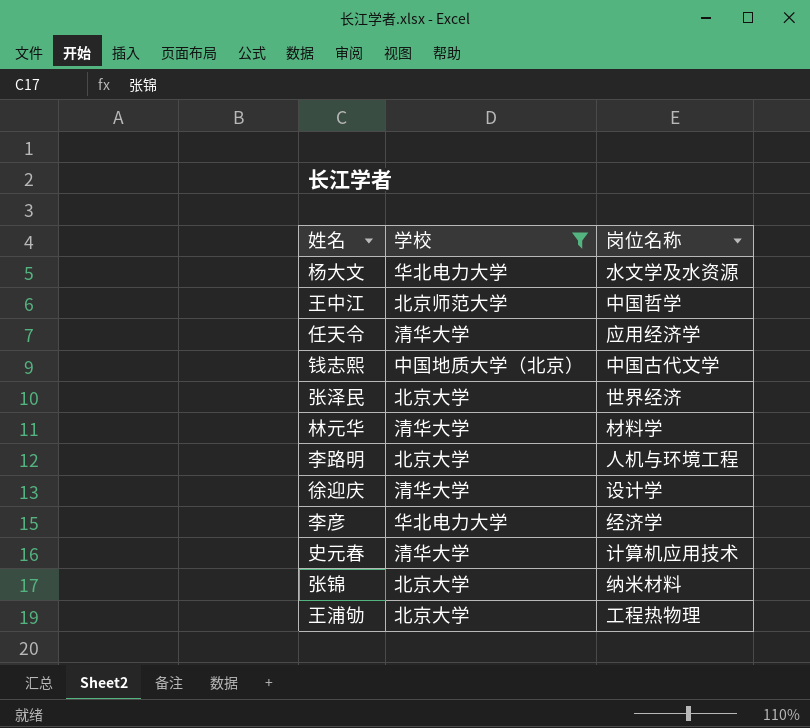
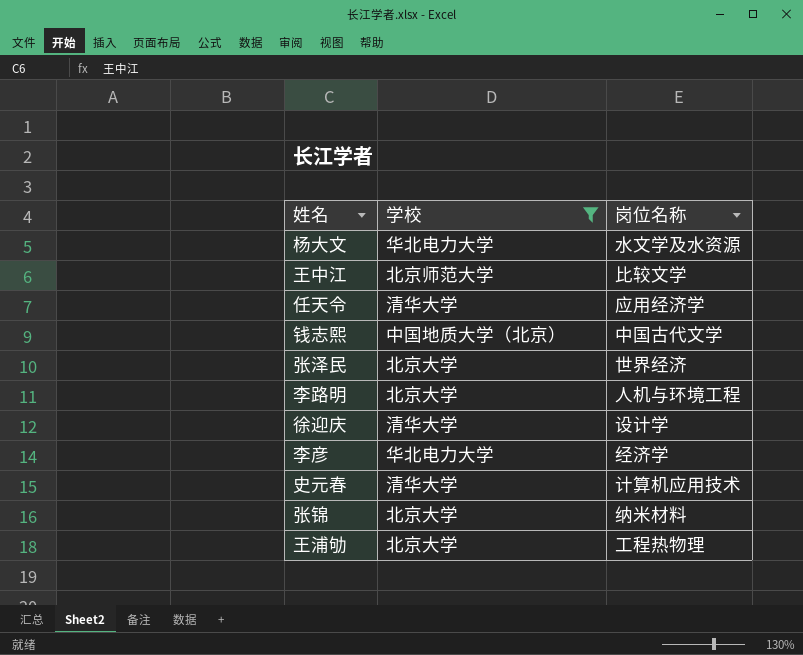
row 林元华: 清华大学 | 材料学 -> none
王中江 | 岗位名称: 中国哲学 -> 比较文学

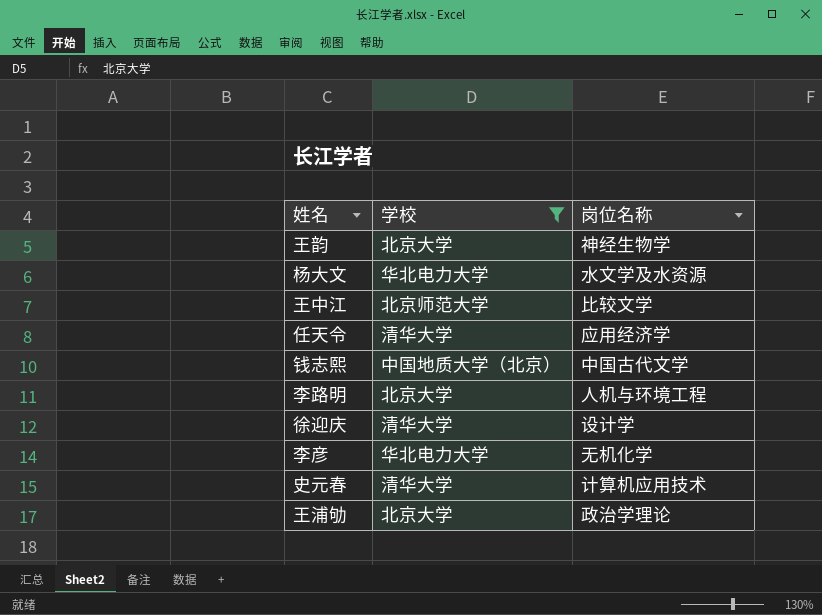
row 张泽民: 北京大学 | 世界经济 -> none
row 张锦: 北京大学 | 纳米材料 -> none
row 王韵: none -> 北京大学 | 神经生物学
李彦 | 岗位名称: 经济学 -> 无机化学
王浦劬 | 岗位名称: 工程热物理 -> 政治学理论

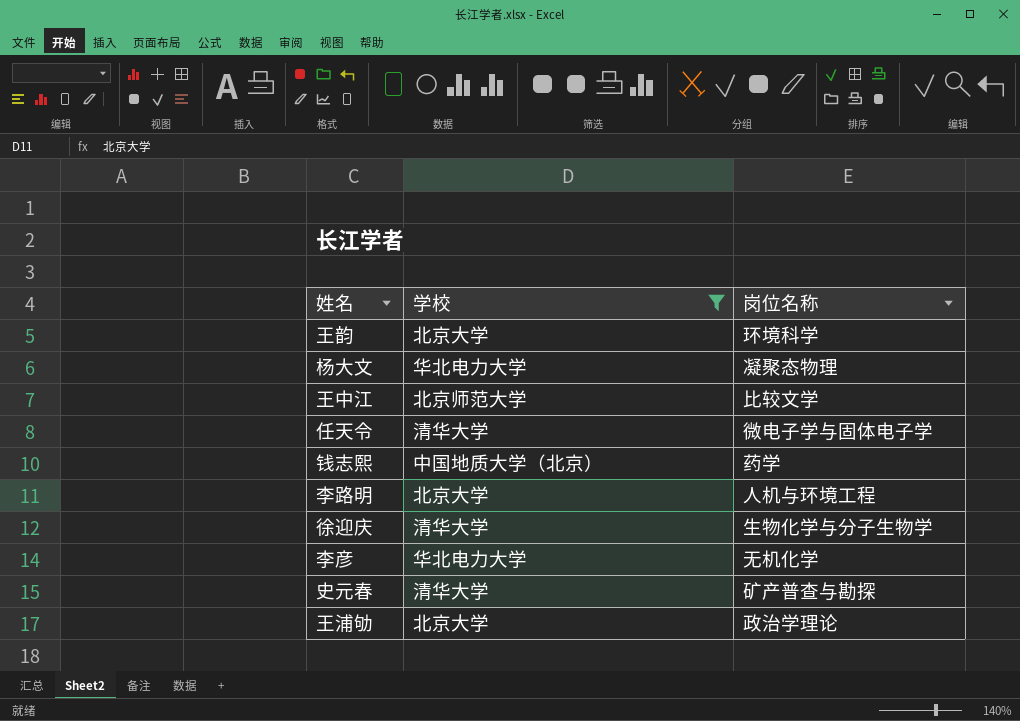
王韵 | 岗位名称: 神经生物学 -> 环境科学
杨大文 | 岗位名称: 水文学及水资源 -> 凝聚态物理
任天令 | 岗位名称: 应用经济学 -> 微电子学与固体电子学
钱志熙 | 岗位名称: 中国古代文学 -> 药学
徐迎庆 | 岗位名称: 设计学 -> 生物化学与分子生物学
史元春 | 岗位名称: 计算机应用技术 -> 矿产普查与勘探

